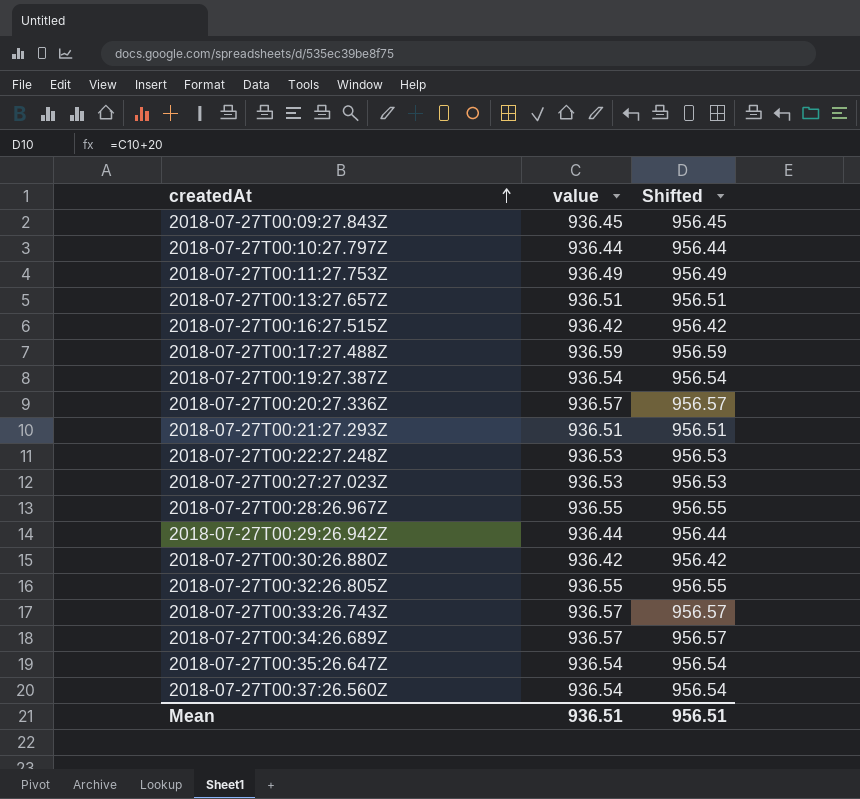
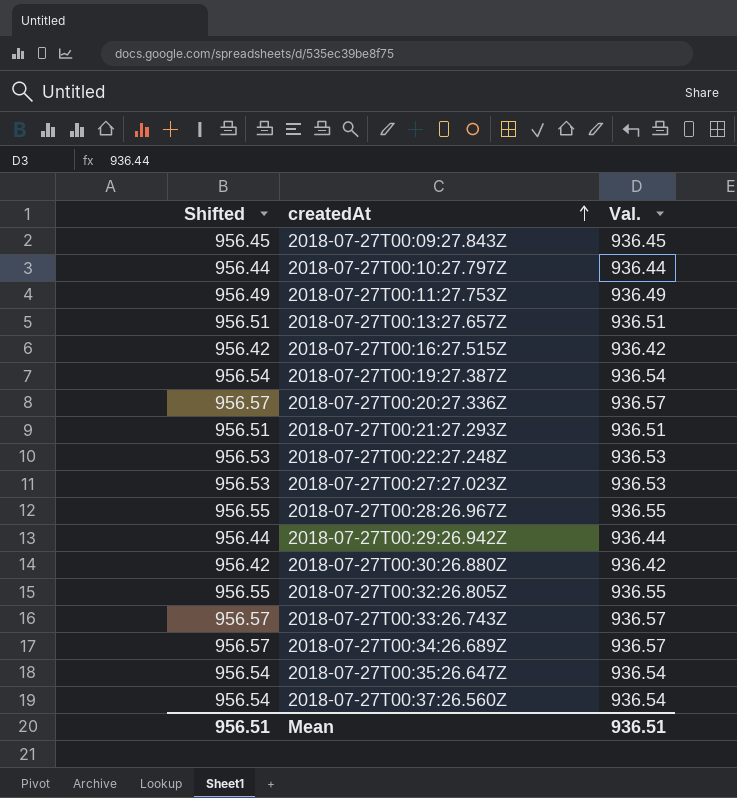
column Shifted | position: 3 -> 1
column name: value -> Val.
row 2018-07-27T00:17:27.488Z: 936.59 | 956.59 -> none

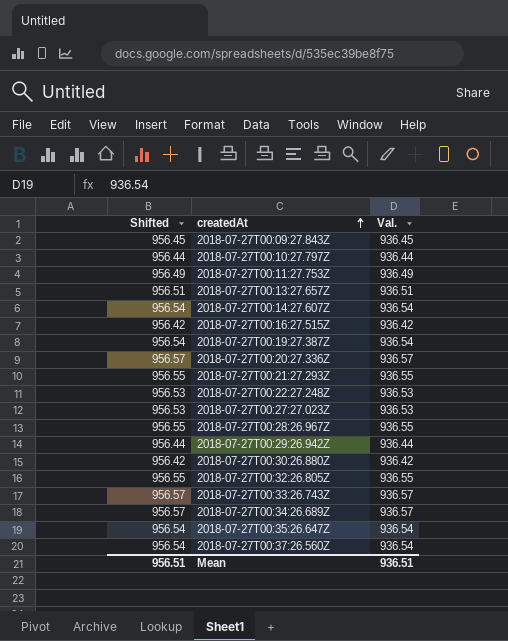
row 2018-07-27T00:14:27.607Z: none -> 956.54 | 936.54
2018-07-27T00:21:27.293Z | Shifted: 956.51 -> 956.55
2018-07-27T00:21:27.293Z | Val.: 936.51 -> 936.55

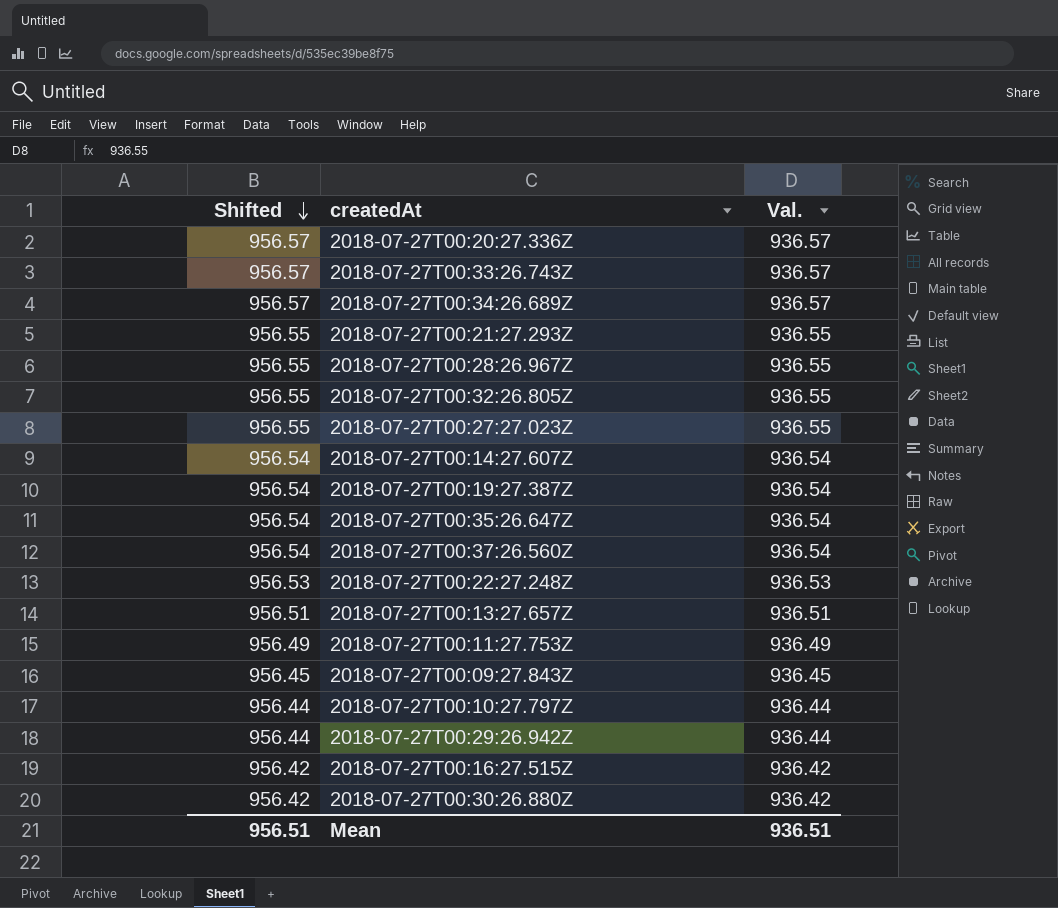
row order: createdAt ascending -> Shifted descending
2018-07-27T00:27:27.023Z | Shifted: 956.53 -> 956.55
2018-07-27T00:27:27.023Z | Val.: 936.53 -> 936.55

